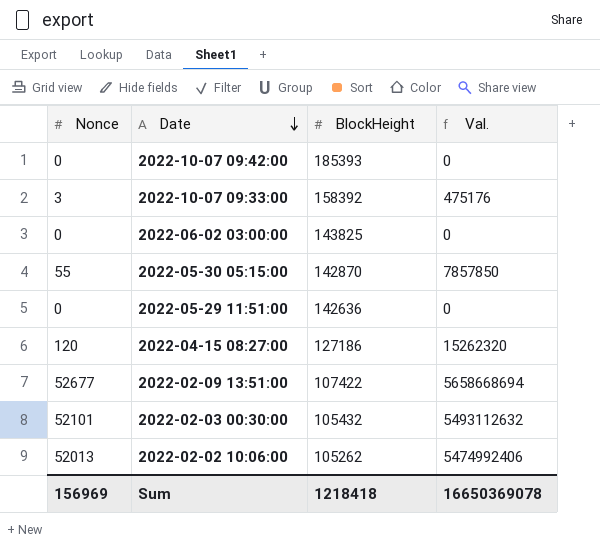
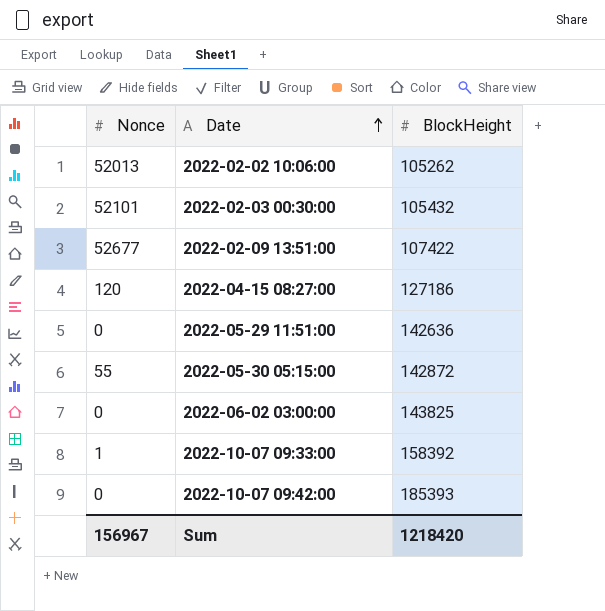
row order: Date descending -> Date ascending
column Val. | formula: [Nonce] * [BlockHeight] -> none
2022-05-30 05:15:00 | BlockHeight: 142870 -> 142872
2022-10-07 09:33:00 | Nonce: 3 -> 1
Sum | Nonce: 156969 -> 156967
Sum | BlockHeight: 1218418 -> 1218420

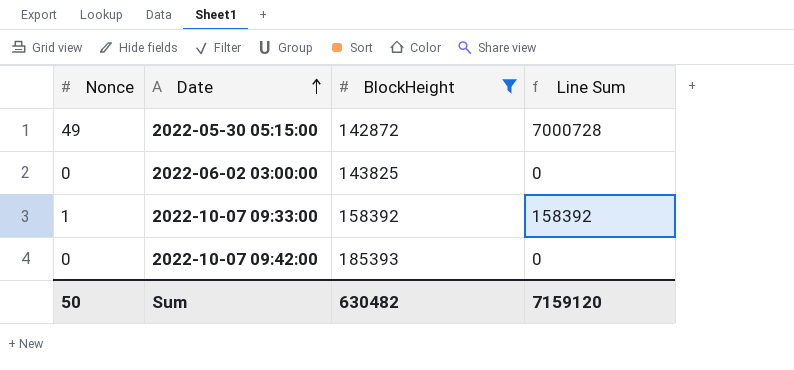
filter: none -> BlockHeight >= 142872
column Line Sum | formula: none -> [Nonce] * [BlockHeight]
2022-05-30 05:15:00 | Nonce: 55 -> 49
Sum | Nonce: 156967 -> 50
Sum | BlockHeight: 1218420 -> 630482

